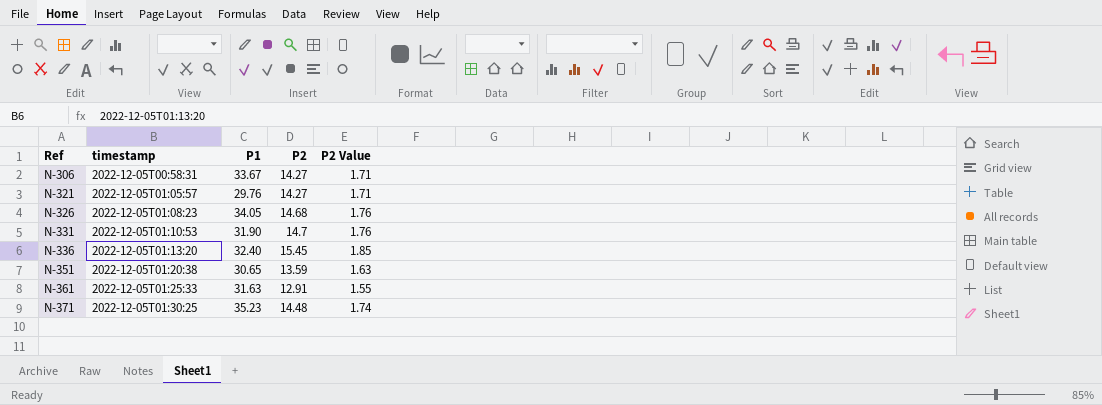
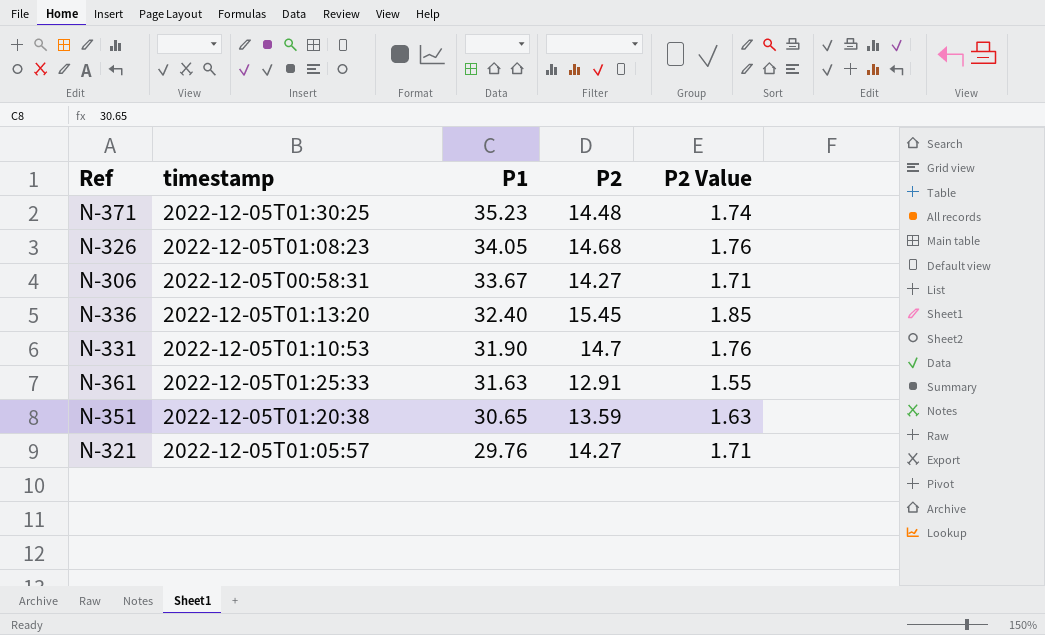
row order: Ref ascending -> P1 descending

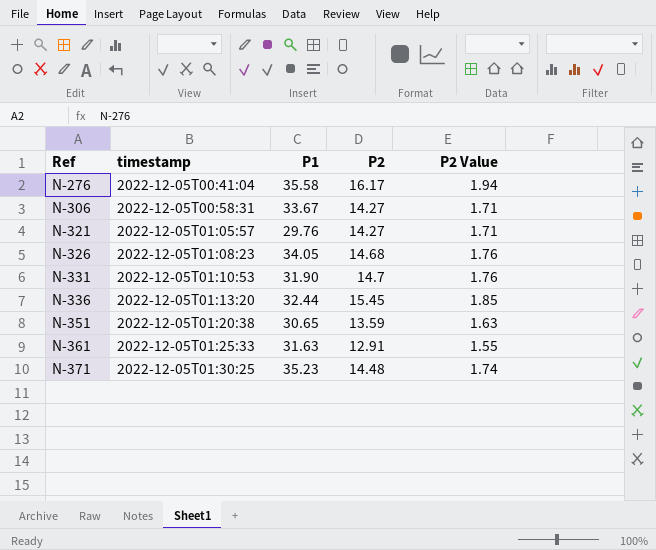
row order: P1 descending -> Ref ascending
row N-276: none -> 2022-12-05T00:41:04 | 35.58 | 16.17 | 1.94
N-336 | P1: 32.40 -> 32.44

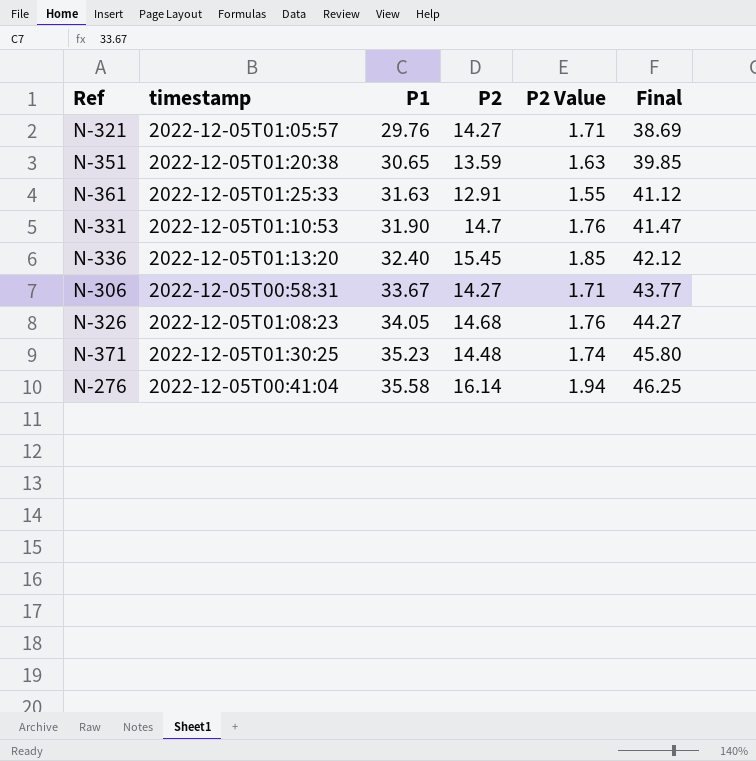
row order: Ref ascending -> P1 ascending
column Final | formula: none -> [P1] * 1.3
N-336 | P1: 32.44 -> 32.40
N-276 | P2: 16.17 -> 16.14

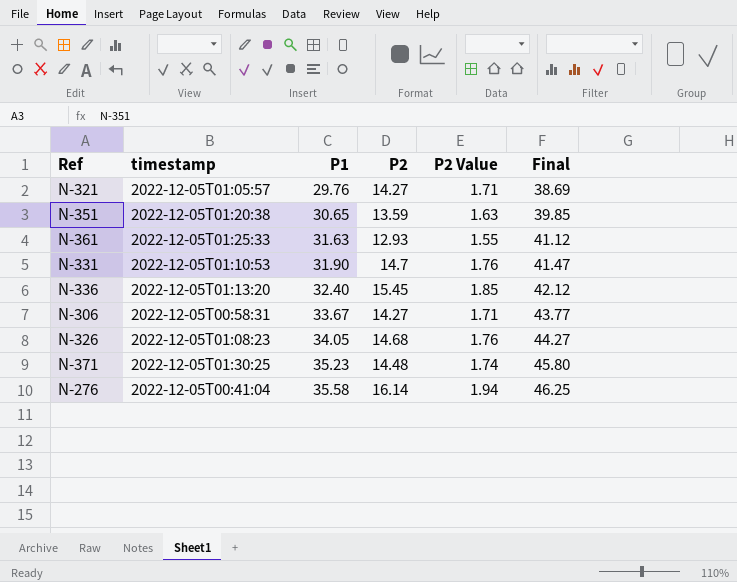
N-361 | P2: 12.91 -> 12.93

